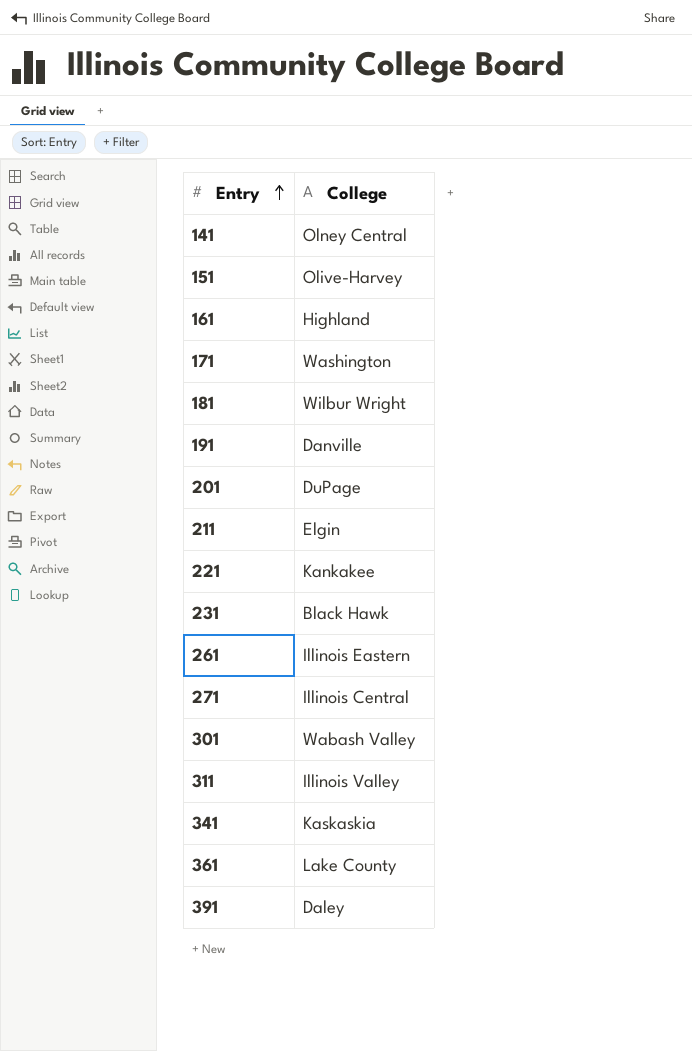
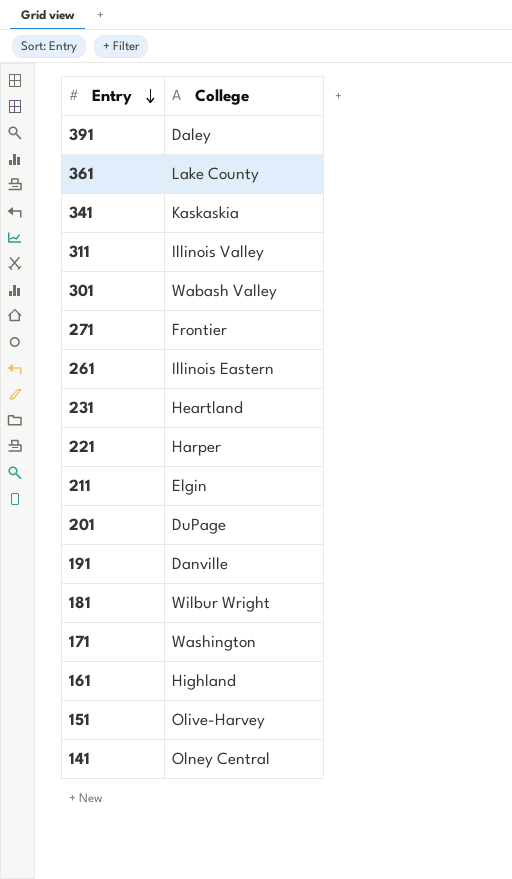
row order: Entry ascending -> Entry descending
271 | College: Illinois Central -> Frontier
231 | College: Black Hawk -> Heartland
221 | College: Kankakee -> Harper

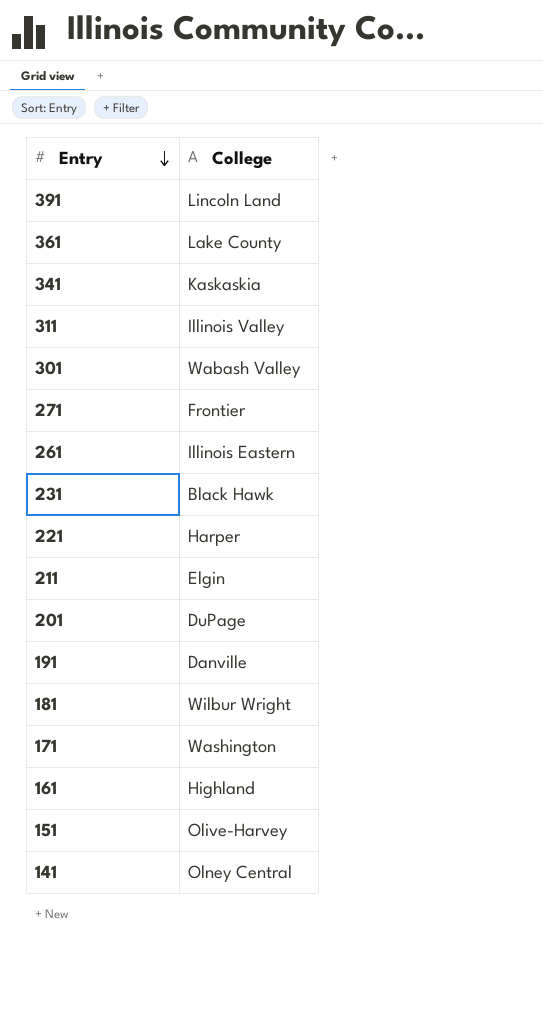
391 | College: Daley -> Lincoln Land
231 | College: Heartland -> Black Hawk

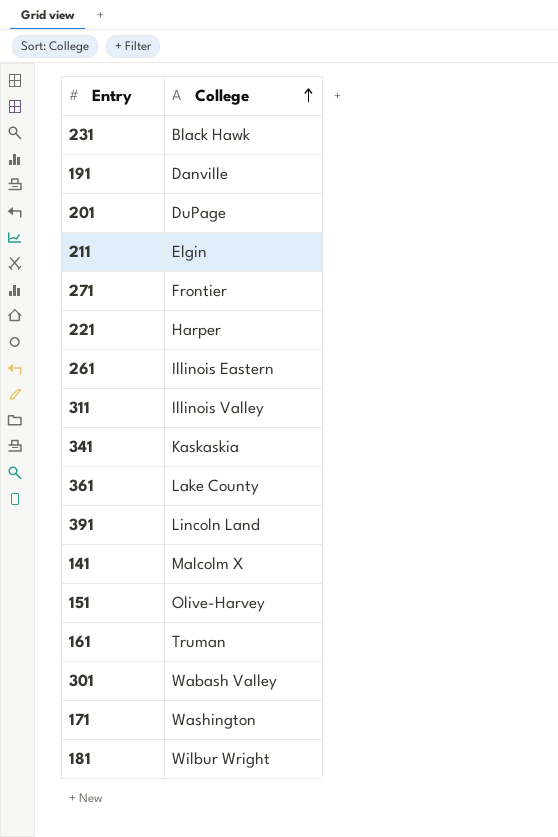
row order: Entry descending -> College ascending
141 | College: Olney Central -> Malcolm X
161 | College: Highland -> Truman

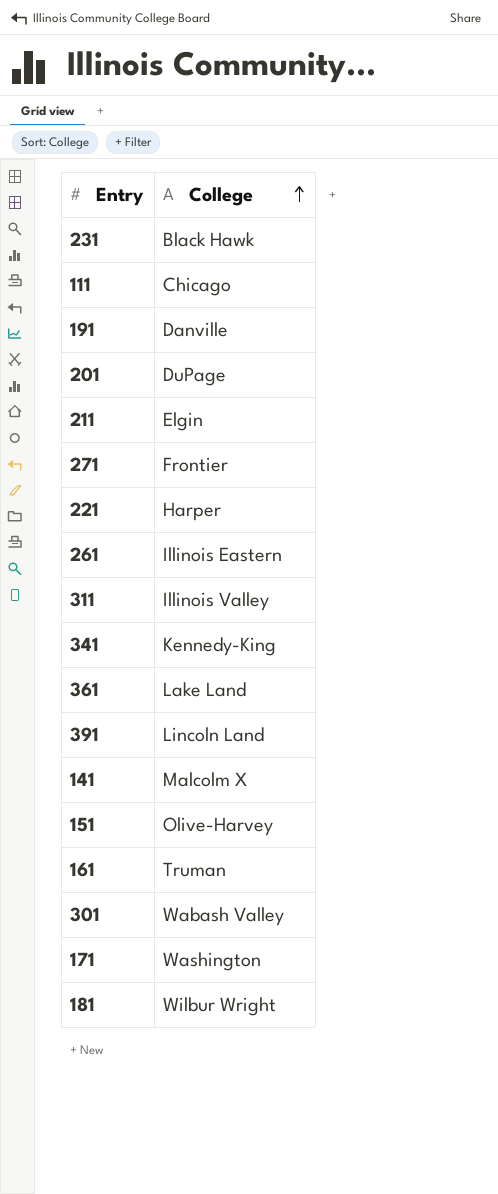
row 111: none -> Chicago
341 | College: Kaskaskia -> Kennedy-King
361 | College: Lake County -> Lake Land

